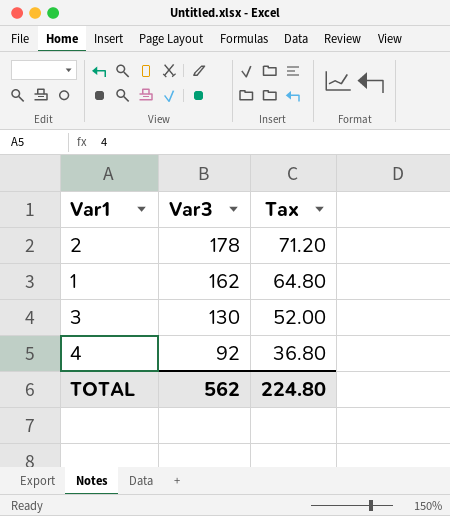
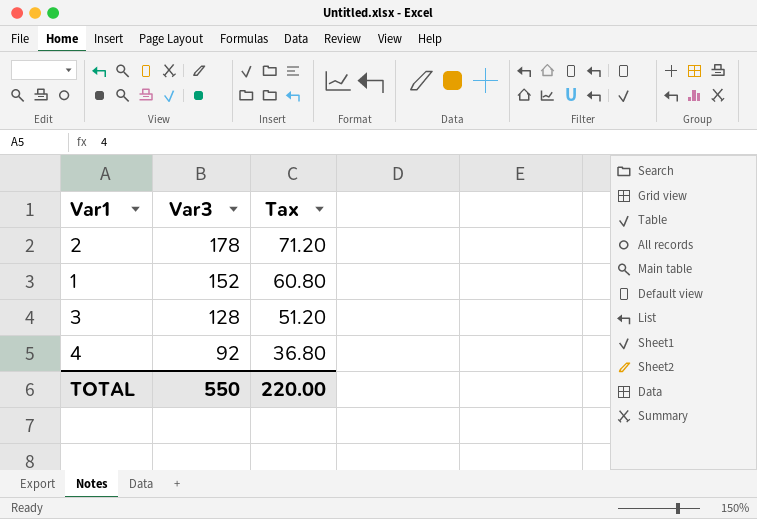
1 | Var3: 162 -> 152
1 | Tax: 64.80 -> 60.80
3 | Var3: 130 -> 128
3 | Tax: 52.00 -> 51.20
TOTAL | Var3: 562 -> 550
TOTAL | Tax: 224.80 -> 220.00

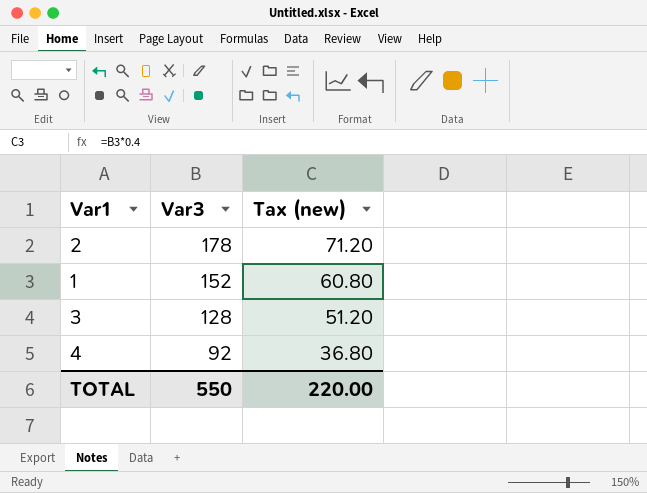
column name: Tax -> Tax (new)

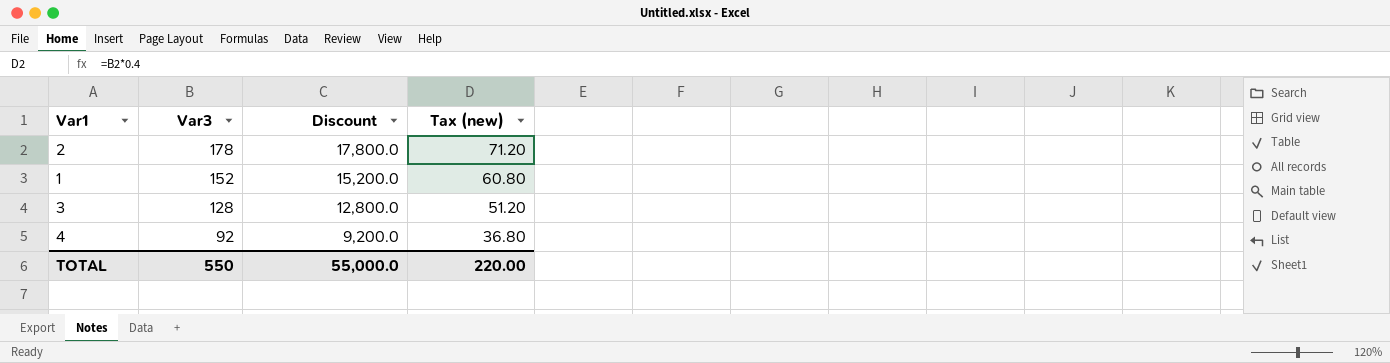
column Discount | formula: none -> [Var3] * 100

